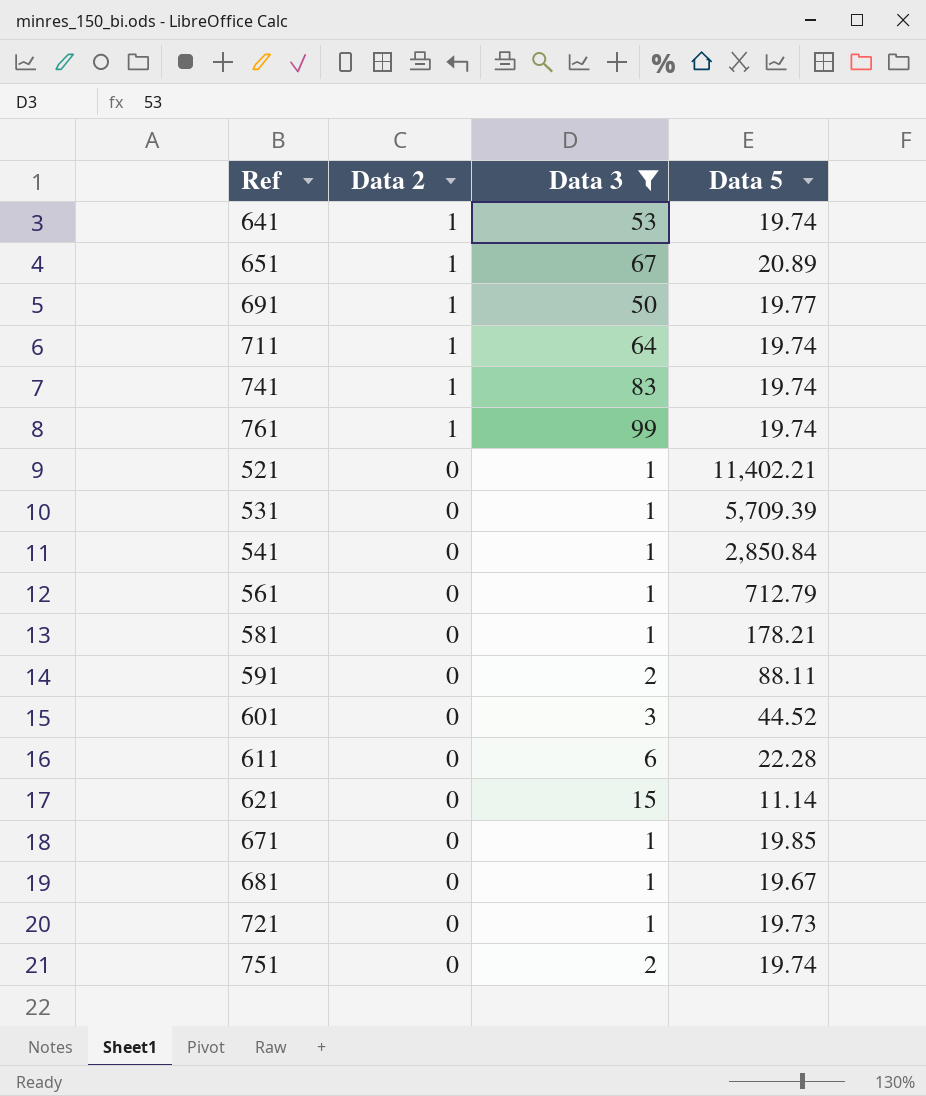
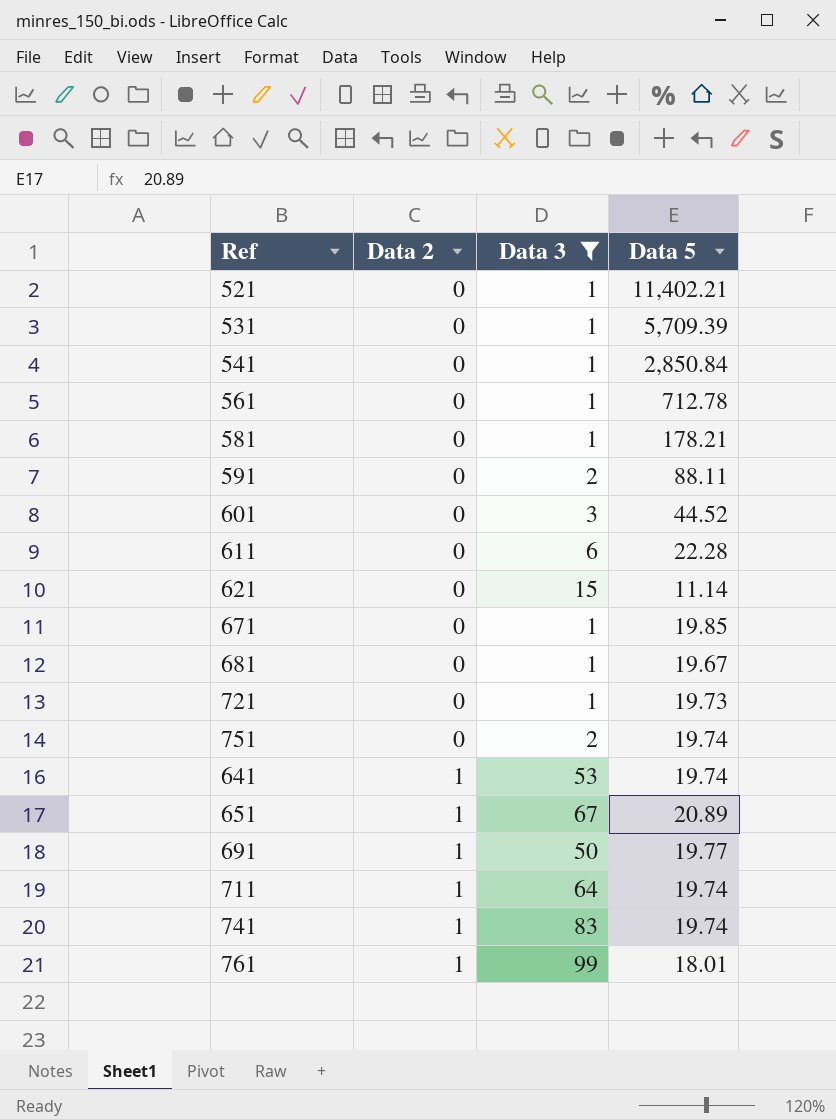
row order: Data 2 descending -> Data 2 ascending
561 | Data 5: 712.79 -> 712.78
761 | Data 5: 19.74 -> 18.01

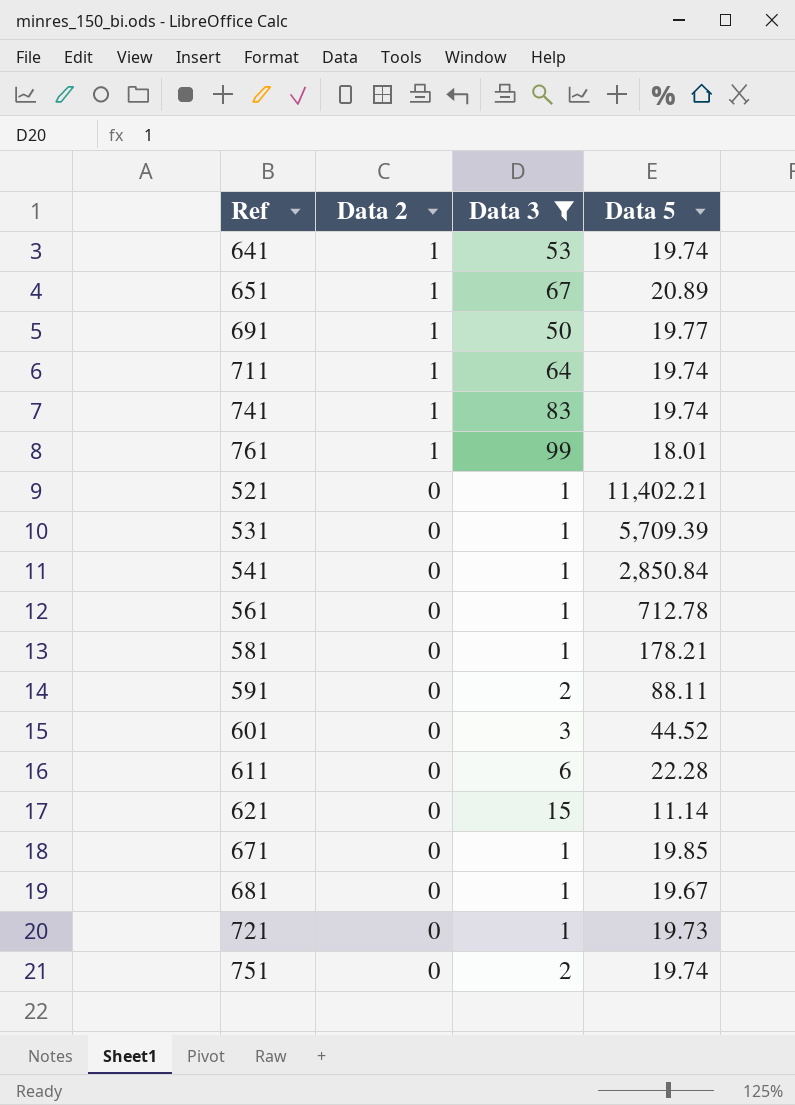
row order: Data 2 ascending -> Data 2 descending

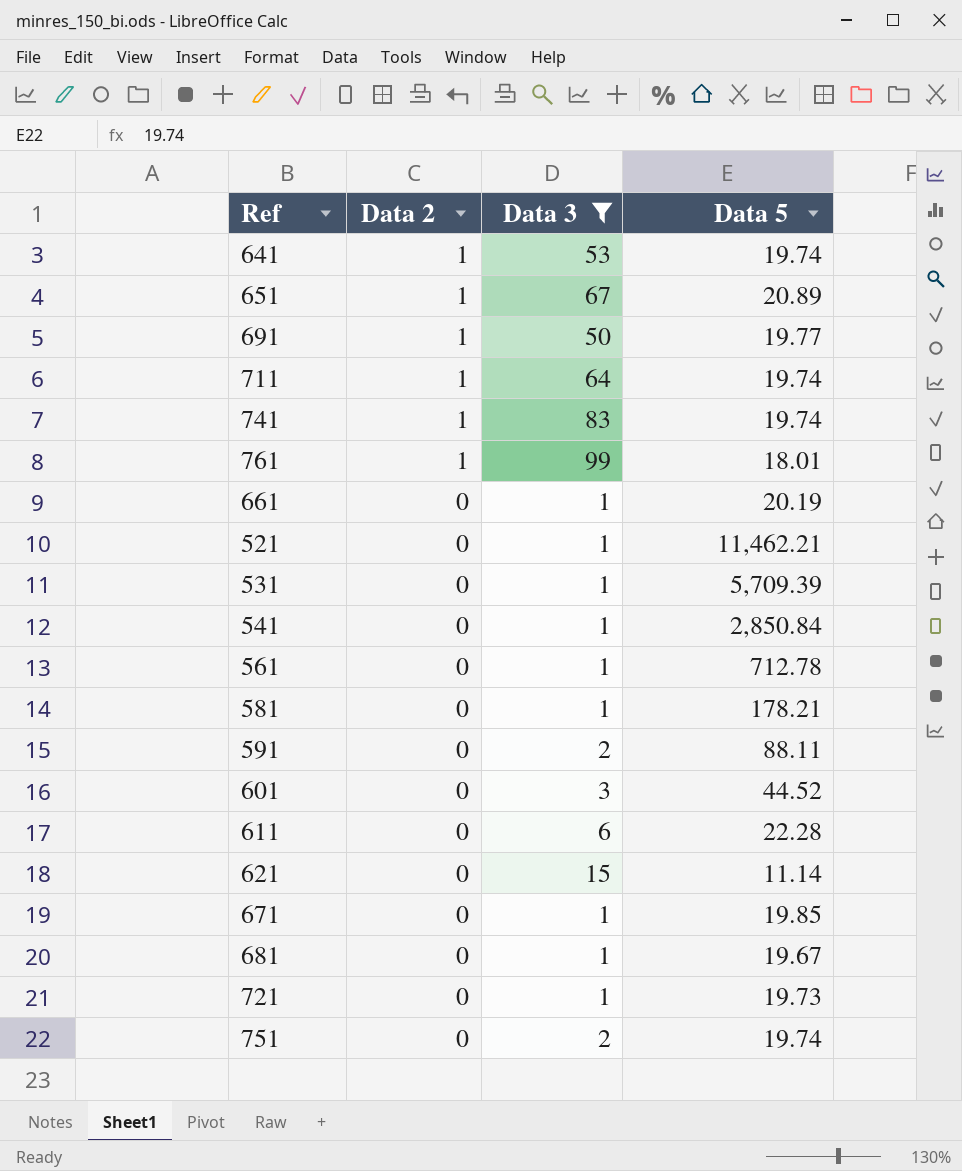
row 661: none -> 0 | 1 | 20.19
521 | Data 5: 11,402.21 -> 11,462.21

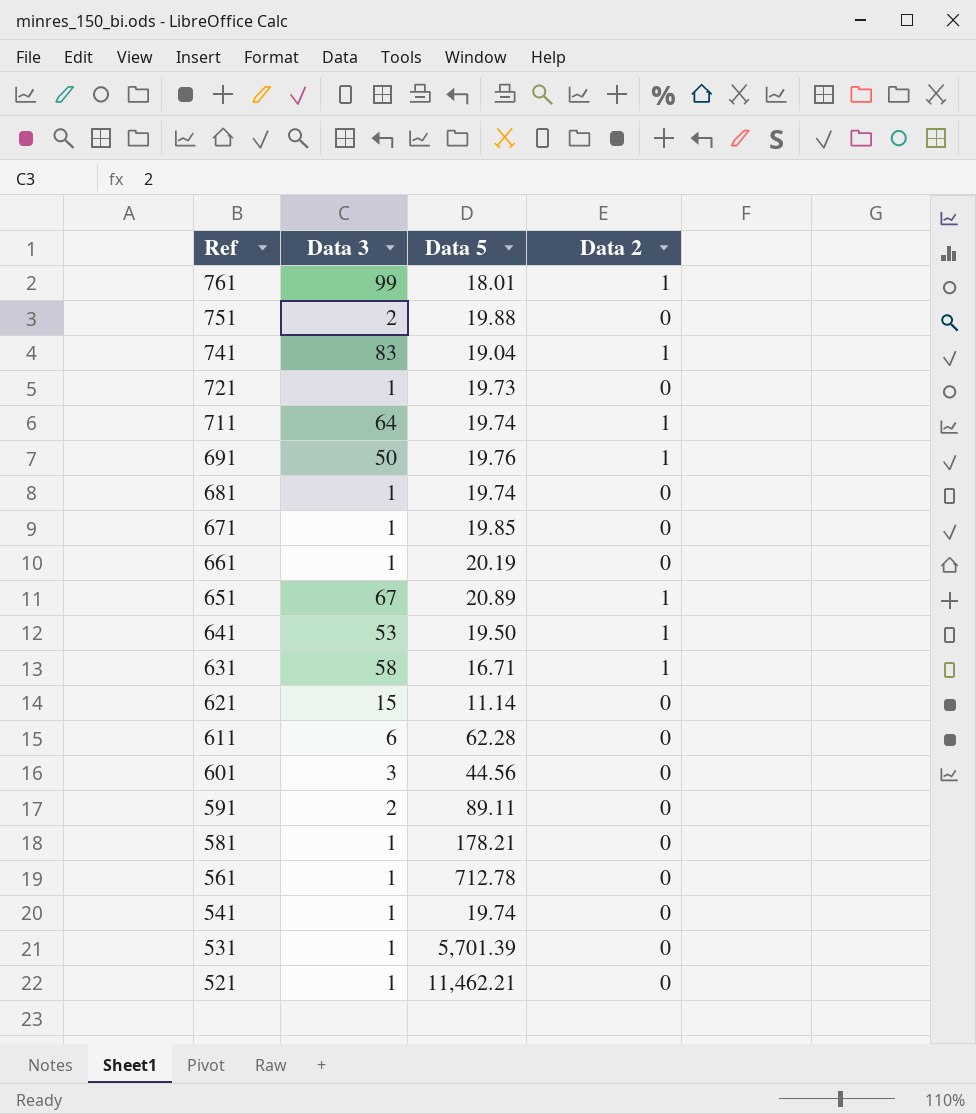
filter: Data 3 != 58 -> none
row order: Data 2 descending -> Ref descending
column Data 2 | position: 2 -> 4
751 | Data 5: 19.74 -> 19.88
741 | Data 5: 19.74 -> 19.04
691 | Data 5: 19.77 -> 19.76
681 | Data 5: 19.67 -> 19.74
641 | Data 5: 19.74 -> 19.50
611 | Data 5: 22.28 -> 62.28
601 | Data 5: 44.52 -> 44.56
591 | Data 5: 88.11 -> 89.11
541 | Data 5: 2,850.84 -> 19.74
531 | Data 5: 5,709.39 -> 5,701.39

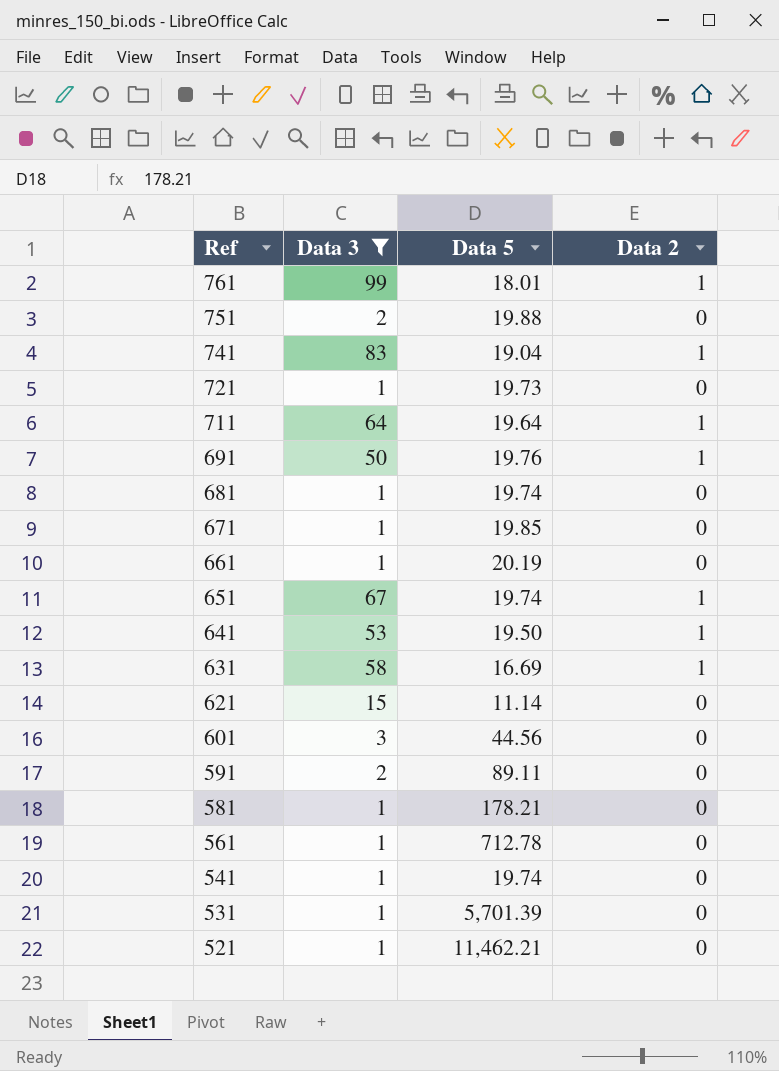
filter: none -> Data 3 != 6
711 | Data 5: 19.74 -> 19.64
651 | Data 5: 20.89 -> 19.74
631 | Data 5: 16.71 -> 16.69

